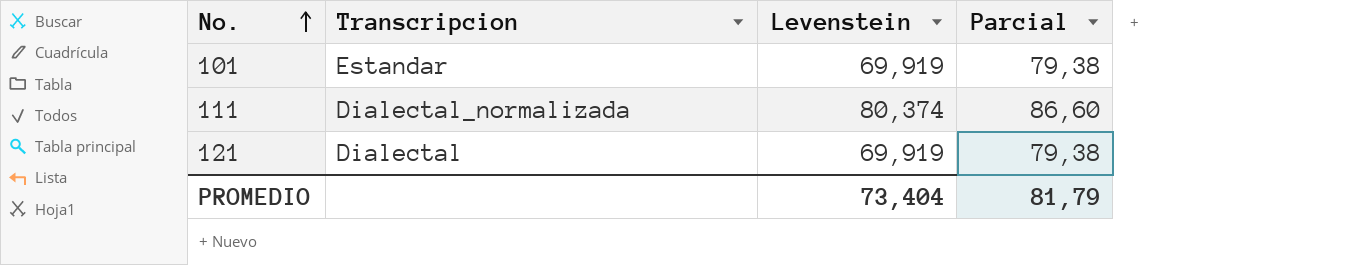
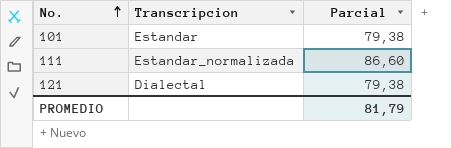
column Levenstein | position: 3 -> none
111 | Transcripcion: Dialectal_normalizada -> Estandar_normalizada

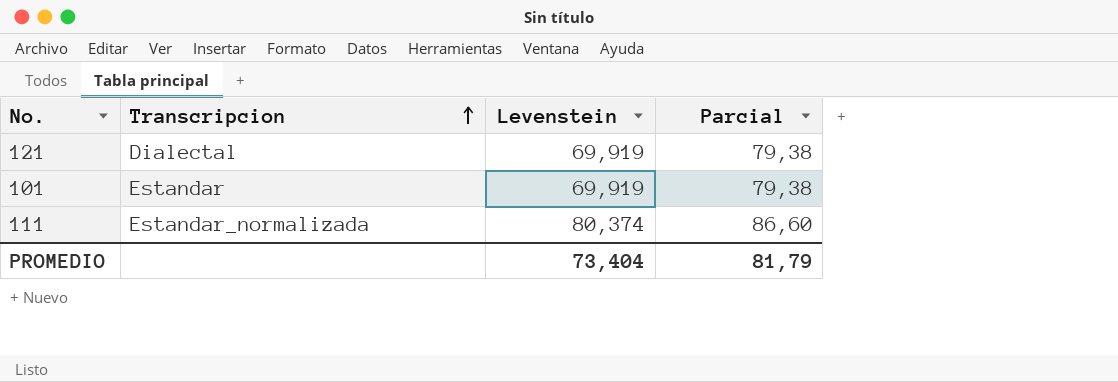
row order: No. ascending -> Transcripcion ascending
column Levenstein | position: none -> 3

